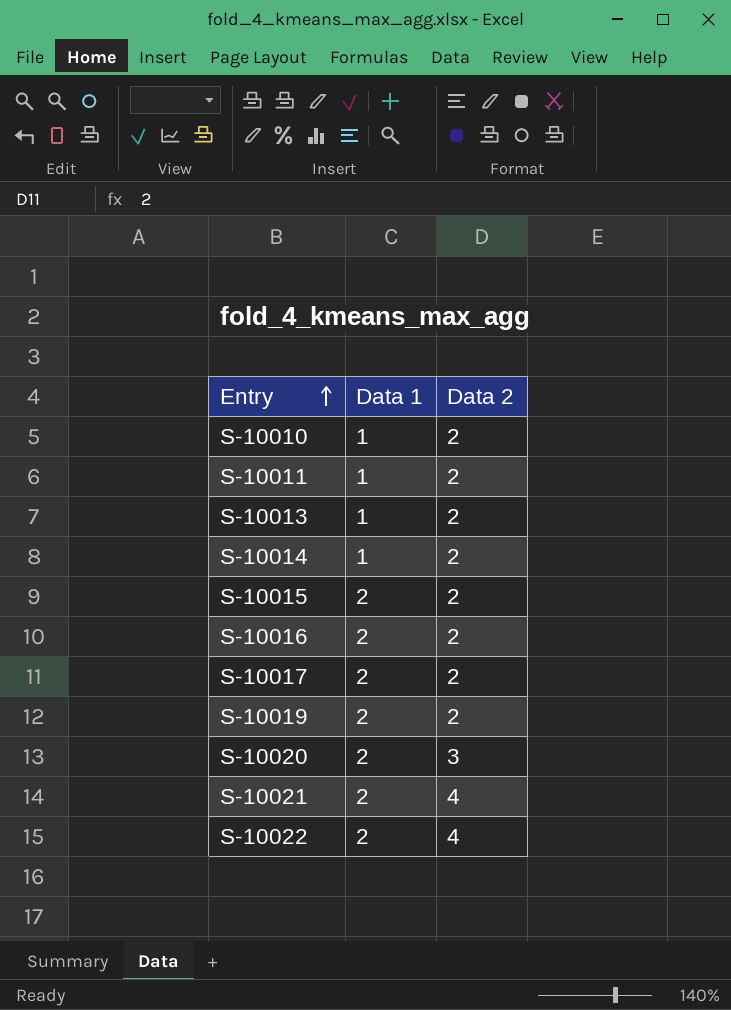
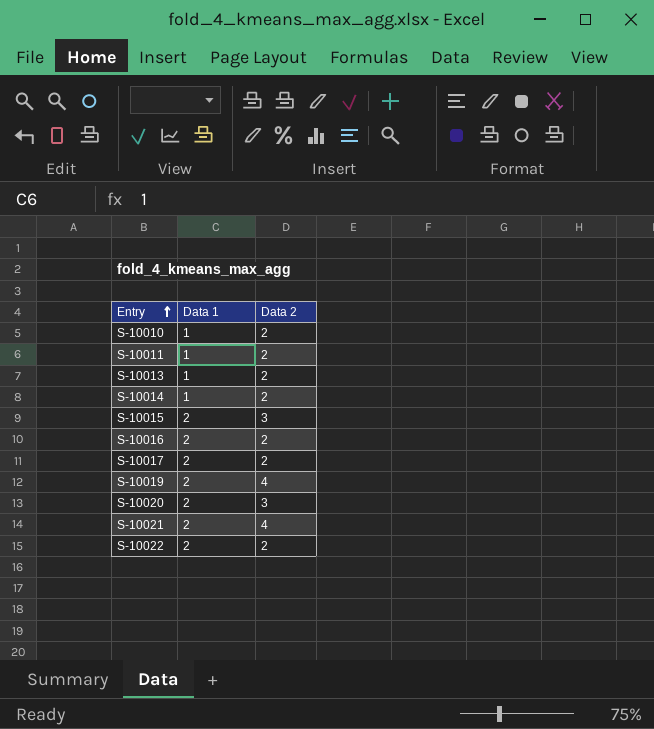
S-10015 | Data 2: 2 -> 3
S-10019 | Data 2: 2 -> 4
S-10022 | Data 2: 4 -> 2

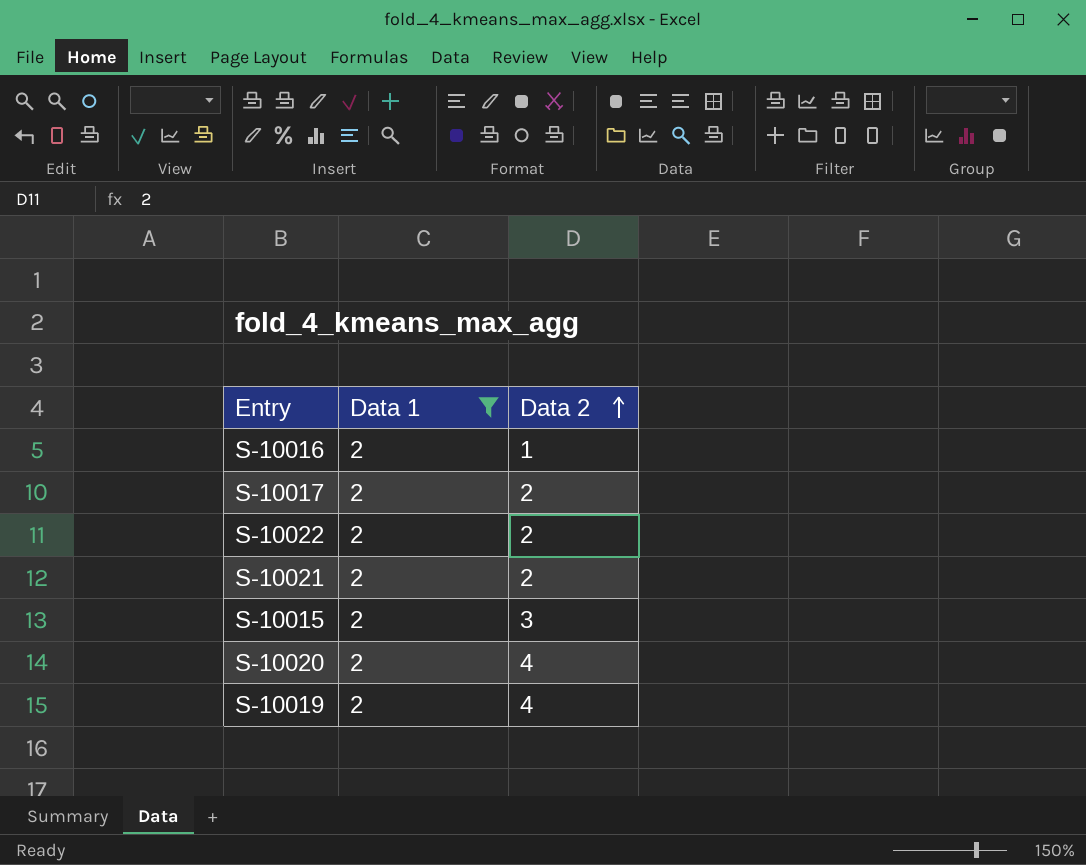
filter: none -> Data 1 = 2
row order: Entry ascending -> Data 2 ascending
S-10016 | Data 2: 2 -> 1
S-10021 | Data 2: 4 -> 2
S-10020 | Data 2: 3 -> 4

